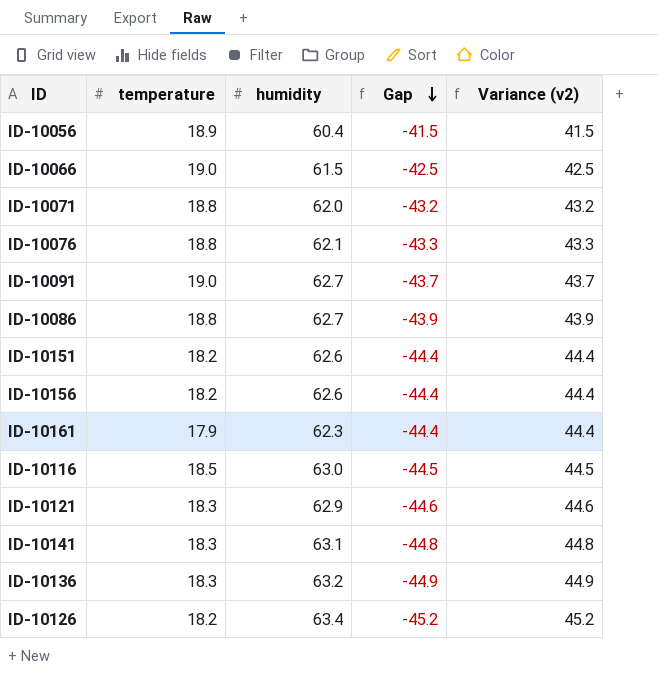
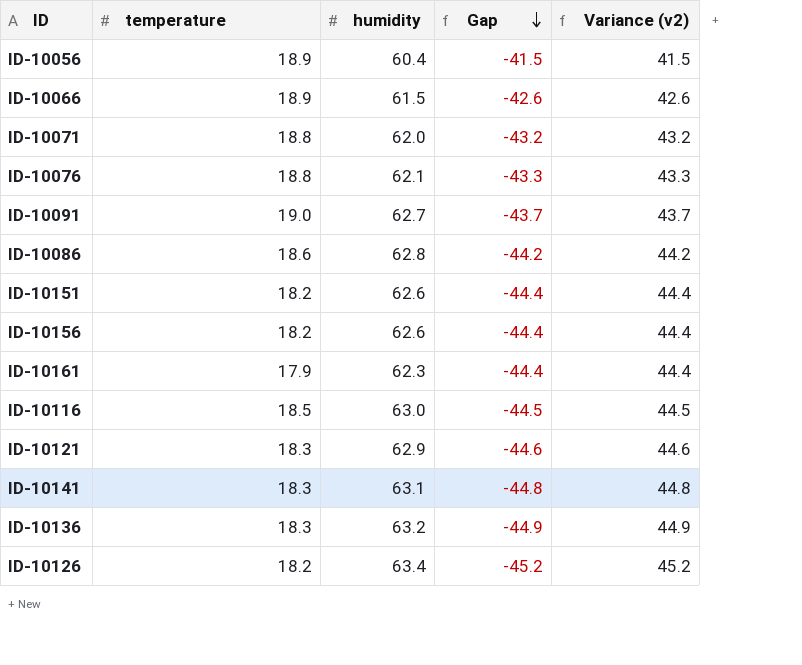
ID-10066 | temperature: 19.0 -> 18.9
ID-10066 | Gap: -42.5 -> -42.6
ID-10066 | Variance (v2): 42.5 -> 42.6
ID-10086 | temperature: 18.8 -> 18.6
ID-10086 | humidity: 62.7 -> 62.8
ID-10086 | Gap: -43.9 -> -44.2
ID-10086 | Variance (v2): 43.9 -> 44.2

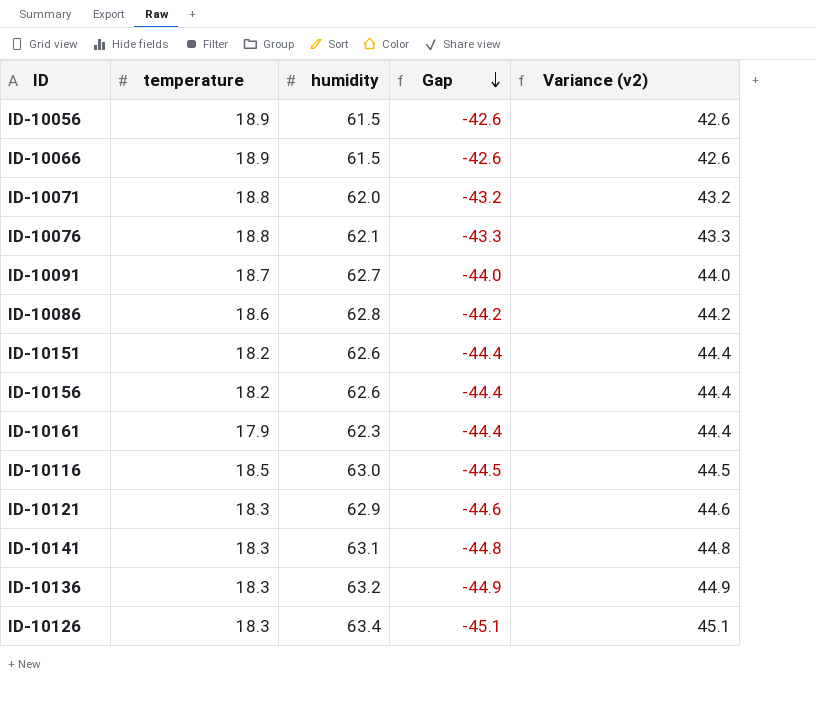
ID-10056 | humidity: 60.4 -> 61.5
ID-10056 | Gap: -41.5 -> -42.6
ID-10056 | Variance (v2): 41.5 -> 42.6
ID-10091 | temperature: 19.0 -> 18.7
ID-10091 | Gap: -43.7 -> -44.0
ID-10091 | Variance (v2): 43.7 -> 44.0
ID-10126 | temperature: 18.2 -> 18.3
ID-10126 | Gap: -45.2 -> -45.1
ID-10126 | Variance (v2): 45.2 -> 45.1

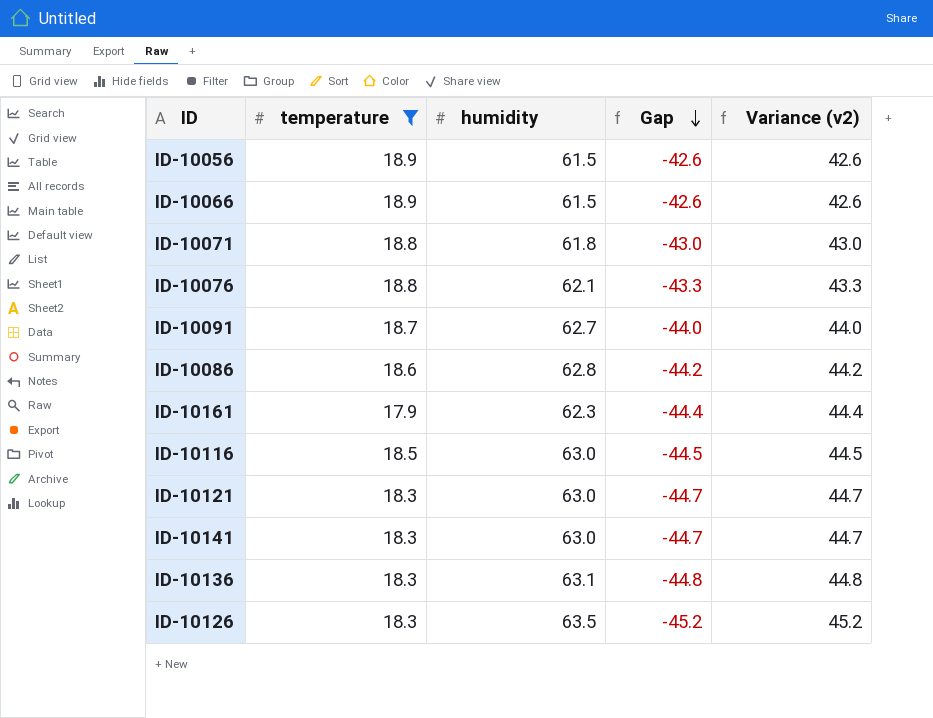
filter: none -> temperature != 18.2
ID-10071 | humidity: 62.0 -> 61.8
ID-10071 | Gap: -43.2 -> -43.0
ID-10071 | Variance (v2): 43.2 -> 43.0
ID-10121 | humidity: 62.9 -> 63.0
ID-10121 | Gap: -44.6 -> -44.7
ID-10121 | Variance (v2): 44.6 -> 44.7
ID-10141 | humidity: 63.1 -> 63.0
ID-10141 | Gap: -44.8 -> -44.7
ID-10141 | Variance (v2): 44.8 -> 44.7
ID-10136 | humidity: 63.2 -> 63.1
ID-10136 | Gap: -44.9 -> -44.8
ID-10136 | Variance (v2): 44.9 -> 44.8
ID-10126 | humidity: 63.4 -> 63.5
ID-10126 | Gap: -45.1 -> -45.2
ID-10126 | Variance (v2): 45.1 -> 45.2

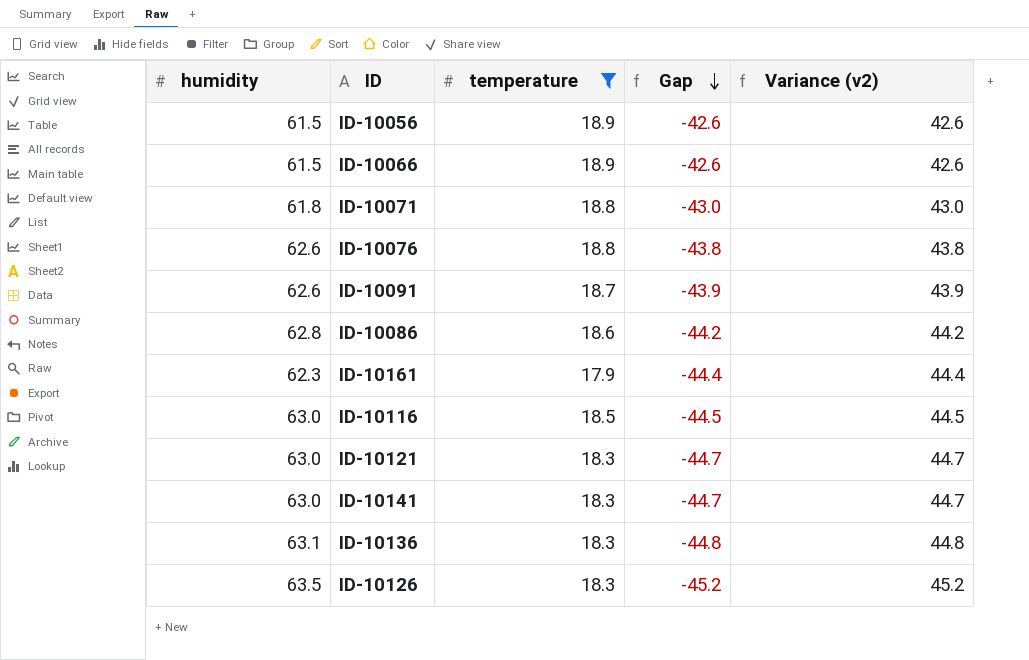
column humidity | position: 3 -> 1
ID-10076 | humidity: 62.1 -> 62.6
ID-10076 | Gap: -43.3 -> -43.8
ID-10076 | Variance (v2): 43.3 -> 43.8
ID-10091 | humidity: 62.7 -> 62.6
ID-10091 | Gap: -44.0 -> -43.9
ID-10091 | Variance (v2): 44.0 -> 43.9

